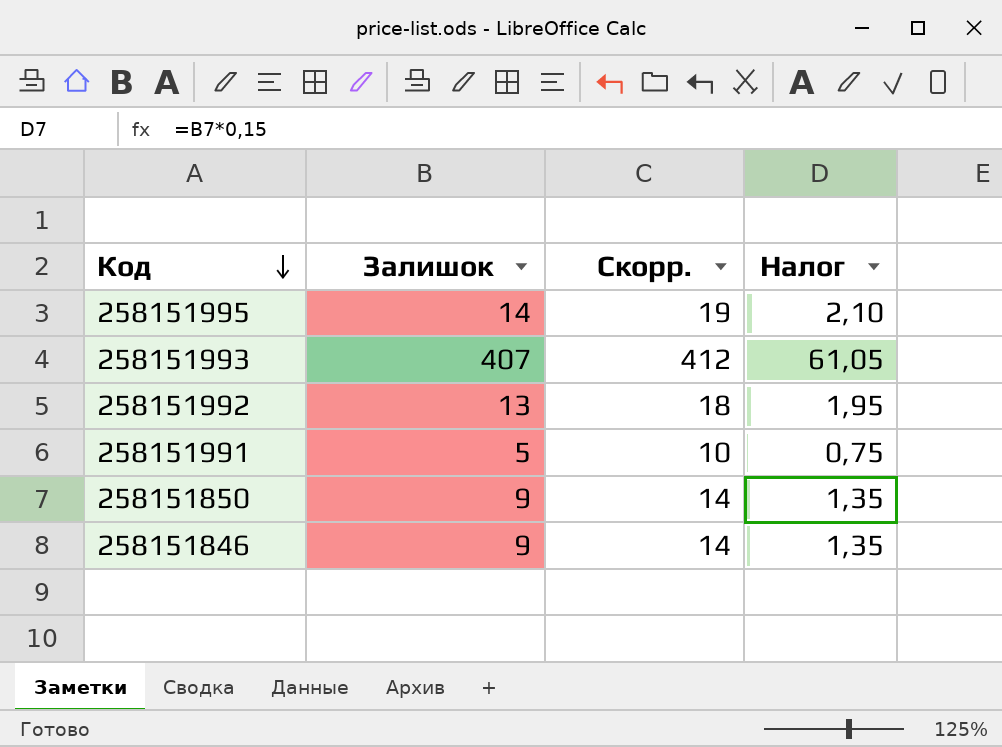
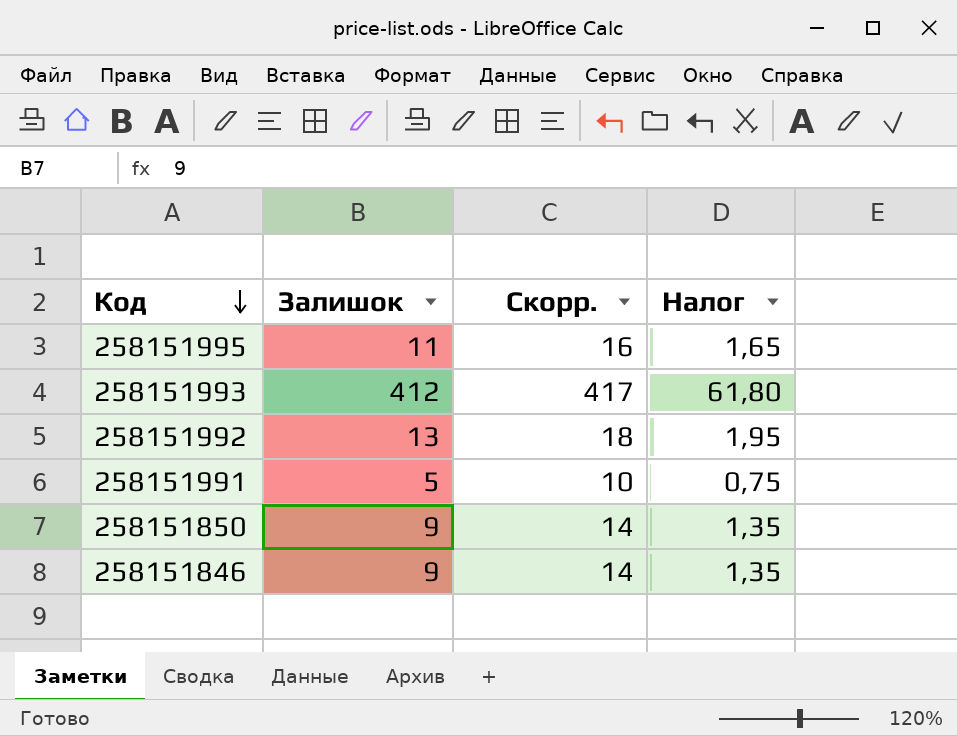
258151995 | Залишок: 14 -> 11
258151995 | Скорр.: 19 -> 16
258151995 | Налог: 2,10 -> 1,65
258151993 | Залишок: 407 -> 412
258151993 | Скорр.: 412 -> 417
258151993 | Налог: 61,05 -> 61,80

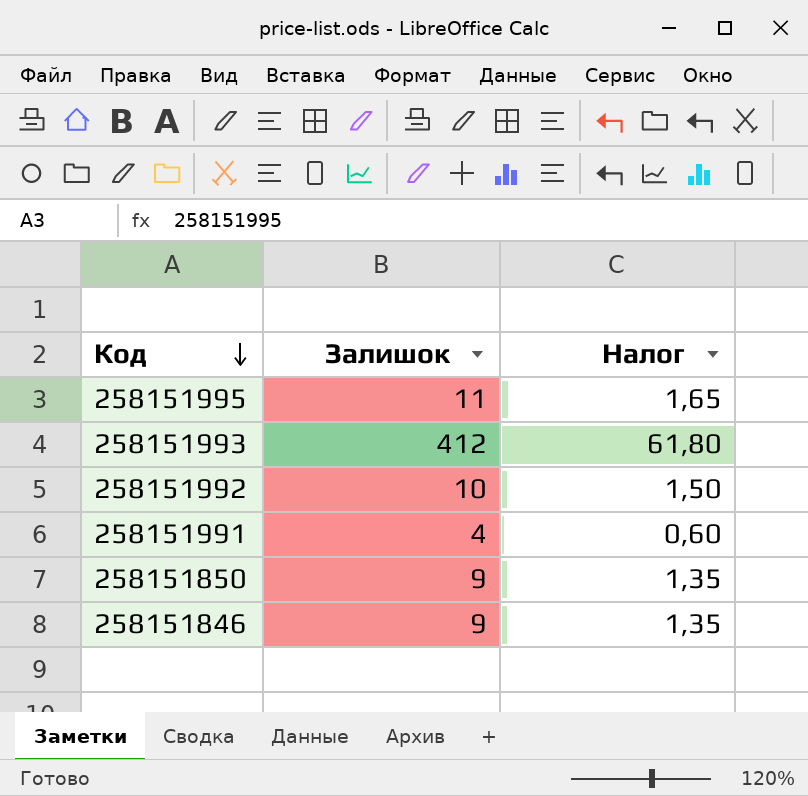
column Скорр. | formula: [Залишок] + 5 -> none
258151992 | Залишок: 13 -> 10
258151992 | Налог: 1,95 -> 1,50
258151991 | Залишок: 5 -> 4
258151991 | Налог: 0,75 -> 0,60

